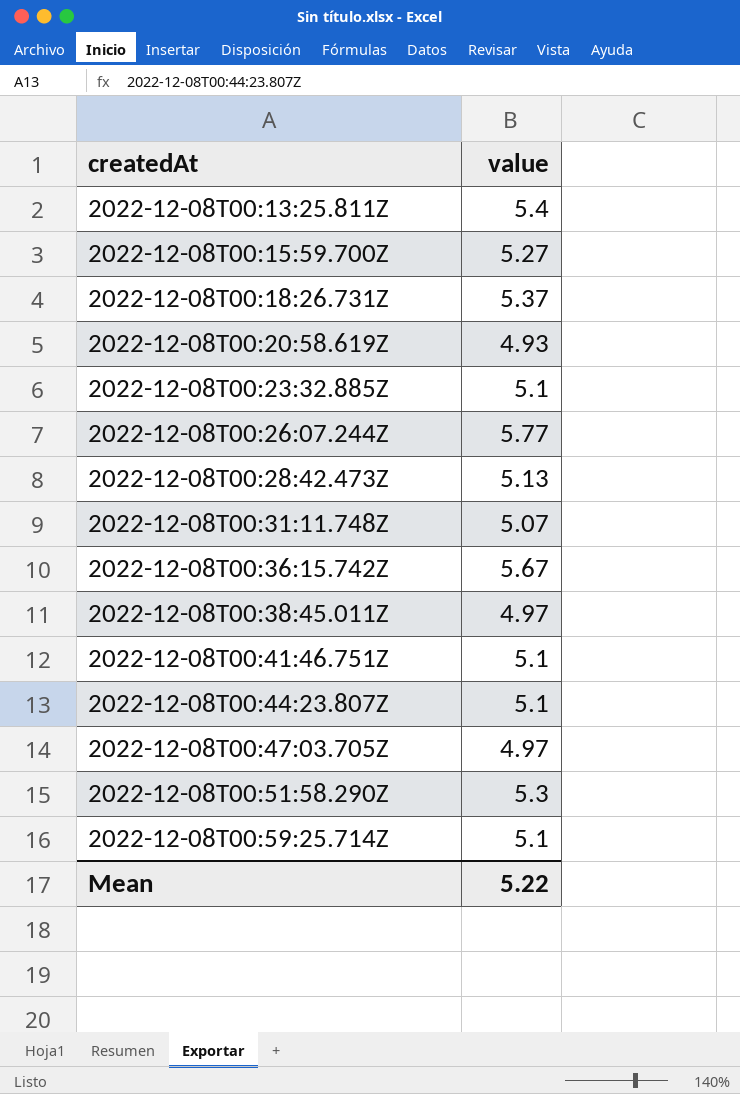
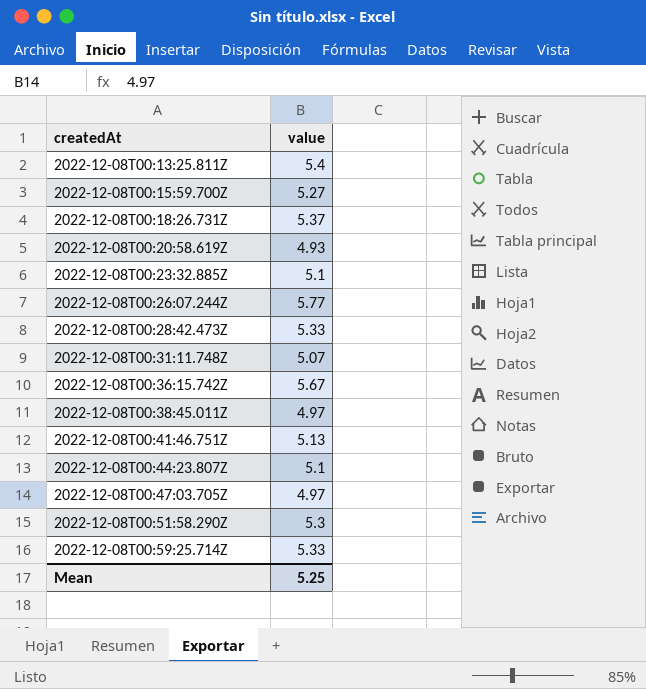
2022-12-08T00:28:42.473Z | value: 5.13 -> 5.33
2022-12-08T00:41:46.751Z | value: 5.1 -> 5.13
2022-12-08T00:59:25.714Z | value: 5.1 -> 5.33
Mean | value: 5.22 -> 5.25

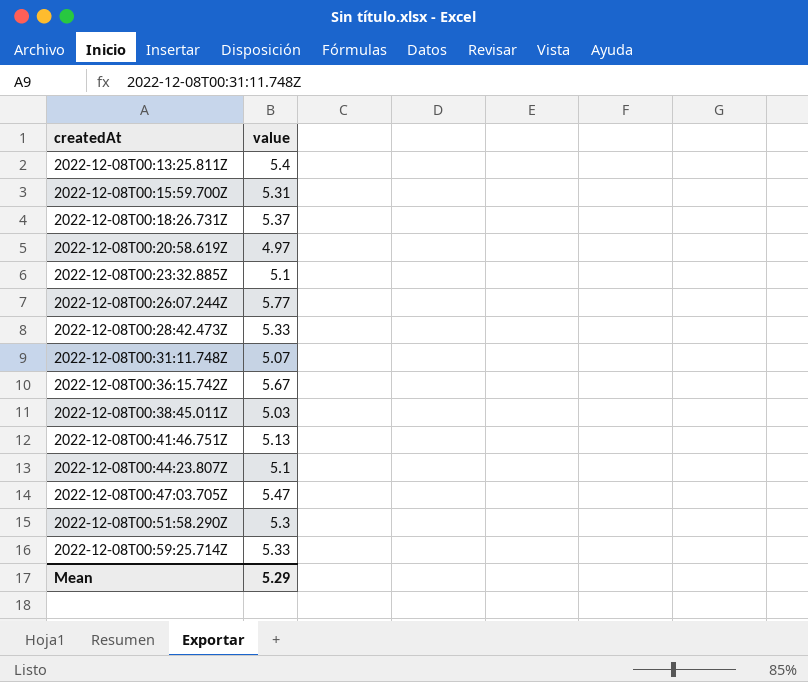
2022-12-08T00:15:59.700Z | value: 5.27 -> 5.31
2022-12-08T00:20:58.619Z | value: 4.93 -> 4.97
2022-12-08T00:38:45.011Z | value: 4.97 -> 5.03
2022-12-08T00:47:03.705Z | value: 4.97 -> 5.47
Mean | value: 5.25 -> 5.29

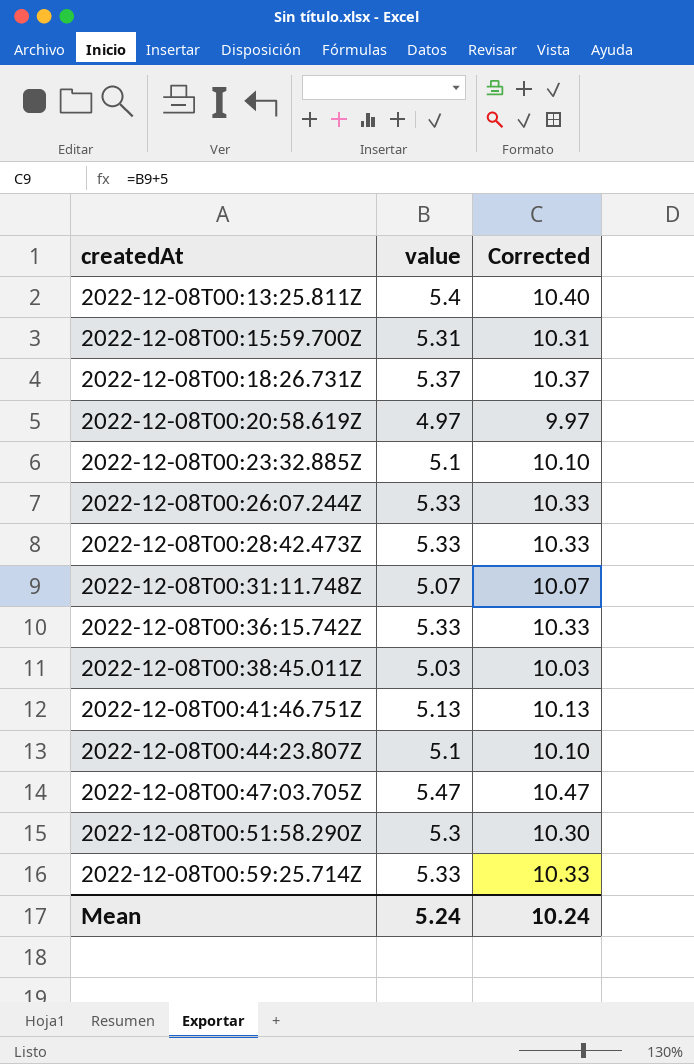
column Corrected | formula: none -> [value] + 5
2022-12-08T00:26:07.244Z | value: 5.77 -> 5.33
2022-12-08T00:36:15.742Z | value: 5.67 -> 5.33
Mean | value: 5.29 -> 5.24

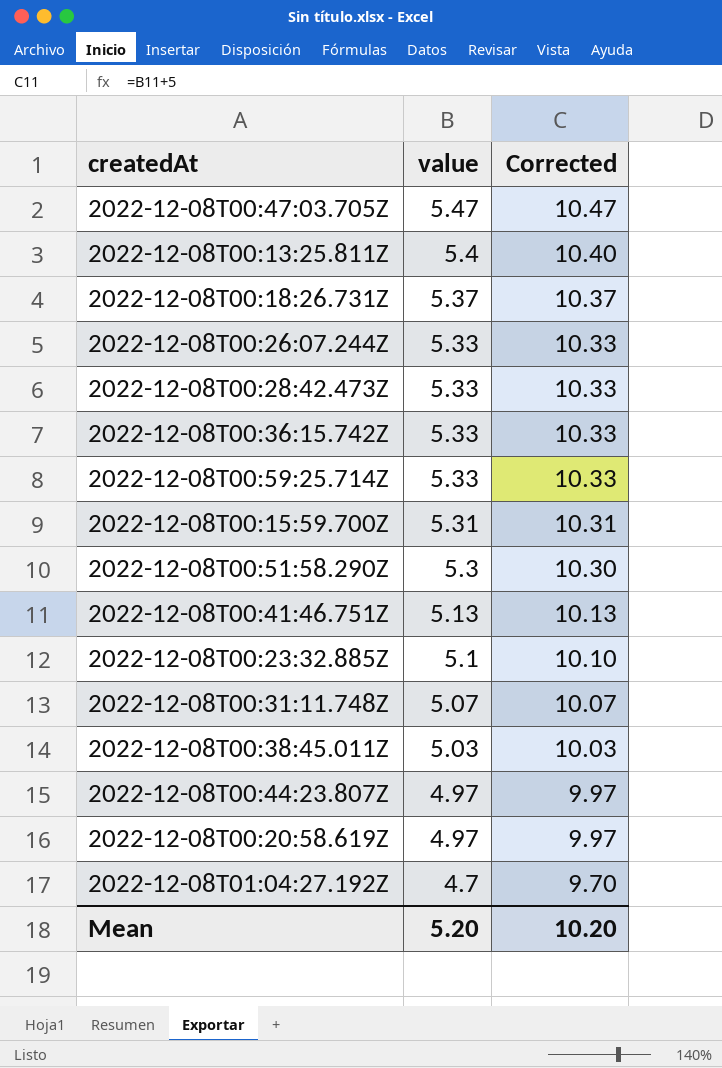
row order: createdAt ascending -> value descending
2022-12-08T00:44:23.807Z | value: 5.1 -> 4.97
2022-12-08T00:44:23.807Z | Corrected: 10.10 -> 9.97
row 2022-12-08T01:04:27.192Z: none -> 4.7 | 9.70
Mean | value: 5.24 -> 5.20
Mean | Corrected: 10.24 -> 10.20

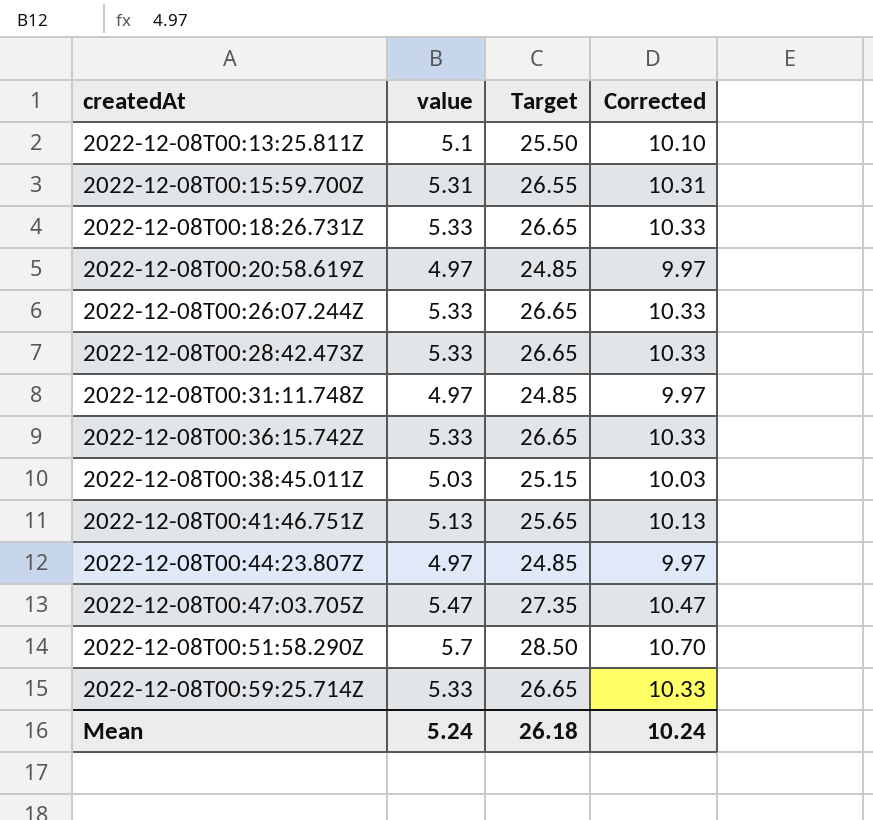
row order: value descending -> createdAt ascending
column Target | formula: none -> [value] * 5
row 2022-12-08T00:23:32.885Z: 5.1 | 10.10 -> none
row 2022-12-08T01:04:27.192Z: 4.7 | 9.70 -> none
2022-12-08T00:13:25.811Z | value: 5.4 -> 5.1
2022-12-08T00:13:25.811Z | Corrected: 10.40 -> 10.10
2022-12-08T00:18:26.731Z | value: 5.37 -> 5.33
2022-12-08T00:18:26.731Z | Corrected: 10.37 -> 10.33
2022-12-08T00:31:11.748Z | value: 5.07 -> 4.97
2022-12-08T00:31:11.748Z | Corrected: 10.07 -> 9.97
2022-12-08T00:51:58.290Z | value: 5.3 -> 5.7
2022-12-08T00:51:58.290Z | Corrected: 10.30 -> 10.70
Mean | value: 5.20 -> 5.24
Mean | Corrected: 10.20 -> 10.24

